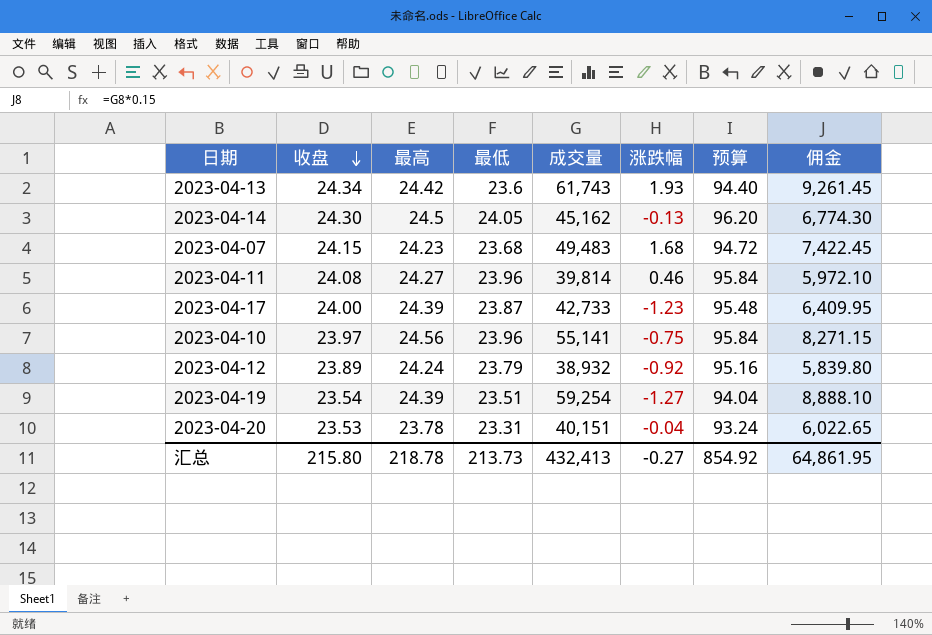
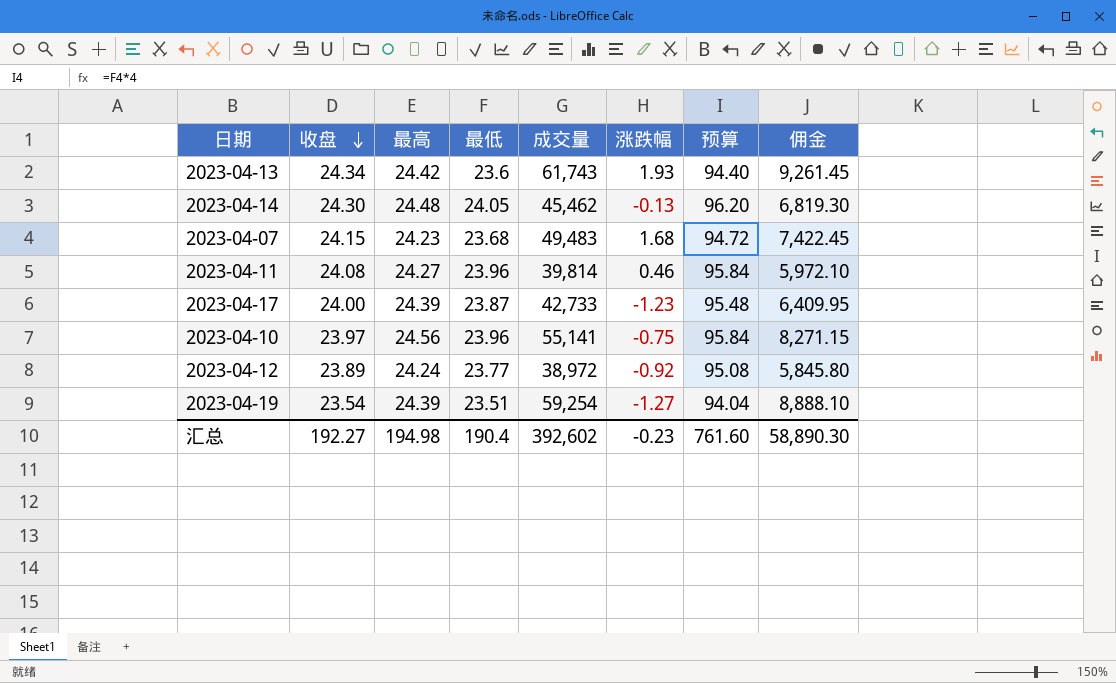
row 2023-04-20: 23.53 | 23.78 | 23.31 | 40,151 | -0.04 | 93.24 | 6,022.65 -> none
2023-04-14 | 最高: 24.5 -> 24.48
2023-04-14 | 成交量: 45,162 -> 45,462
2023-04-14 | 佣金: 6,774.30 -> 6,819.30
2023-04-12 | 最低: 23.79 -> 23.77
2023-04-12 | 成交量: 38,932 -> 38,972
2023-04-12 | 预算: 95.16 -> 95.08
2023-04-12 | 佣金: 5,839.80 -> 5,845.80
汇总 | 收盘: 215.80 -> 192.27
汇总 | 最高: 218.78 -> 194.98
汇总 | 最低: 213.73 -> 190.4
汇总 | 成交量: 432,413 -> 392,602
汇总 | 涨跌幅: -0.27 -> -0.23
汇总 | 预算: 854.92 -> 761.60
汇总 | 佣金: 64,861.95 -> 58,890.30

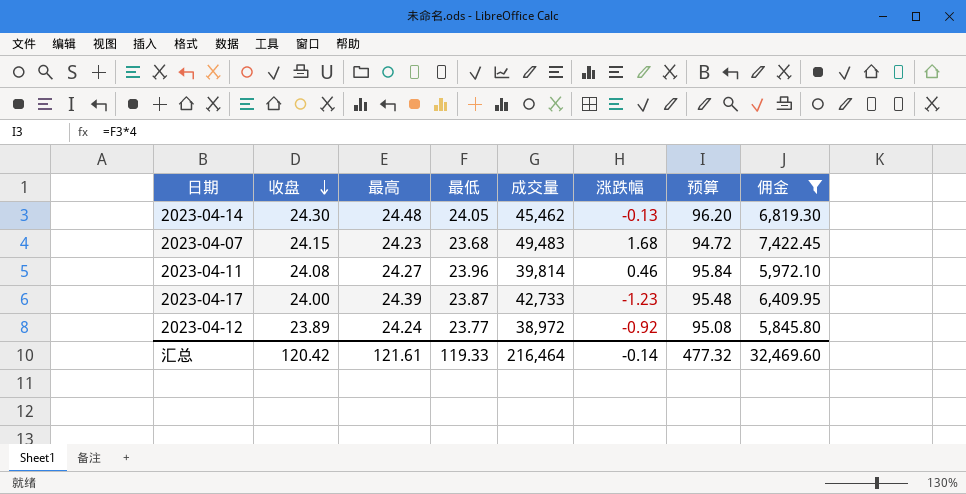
filter: none -> 佣金 <= 7,422.45
汇总 | 收盘: 192.27 -> 120.42
汇总 | 最高: 194.98 -> 121.61
汇总 | 最低: 190.4 -> 119.33
汇总 | 成交量: 392,602 -> 216,464
汇总 | 涨跌幅: -0.23 -> -0.14
汇总 | 预算: 761.60 -> 477.32
汇总 | 佣金: 58,890.30 -> 32,469.60

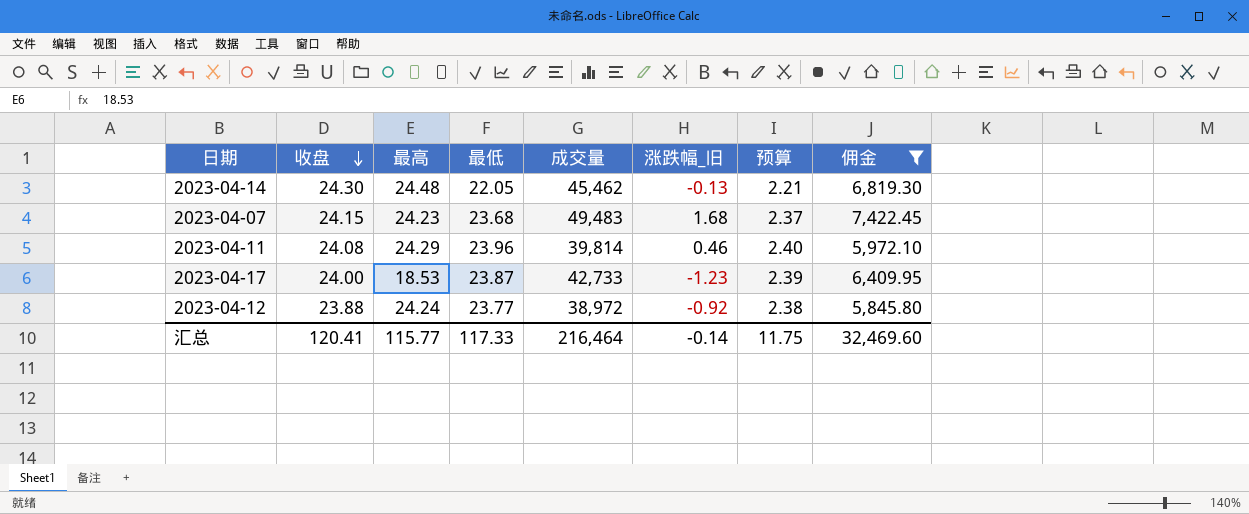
column name: 涨跌幅 -> 涨跌幅_旧
column 预算 | formula: [最低] * 4 -> [最低] * 0.1
2023-04-14 | 最低: 24.05 -> 22.05
2023-04-11 | 最高: 24.27 -> 24.29
2023-04-17 | 最高: 24.39 -> 18.53
2023-04-12 | 收盘: 23.89 -> 23.88
汇总 | 收盘: 120.42 -> 120.41
汇总 | 最高: 121.61 -> 115.77
汇总 | 最低: 119.33 -> 117.33
汇总 | 预算: 477.32 -> 11.75

